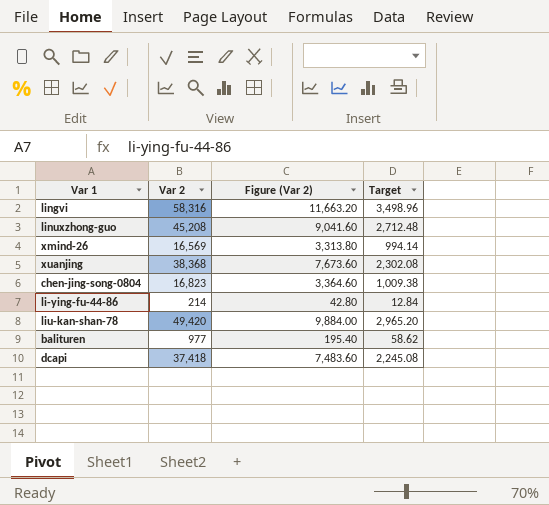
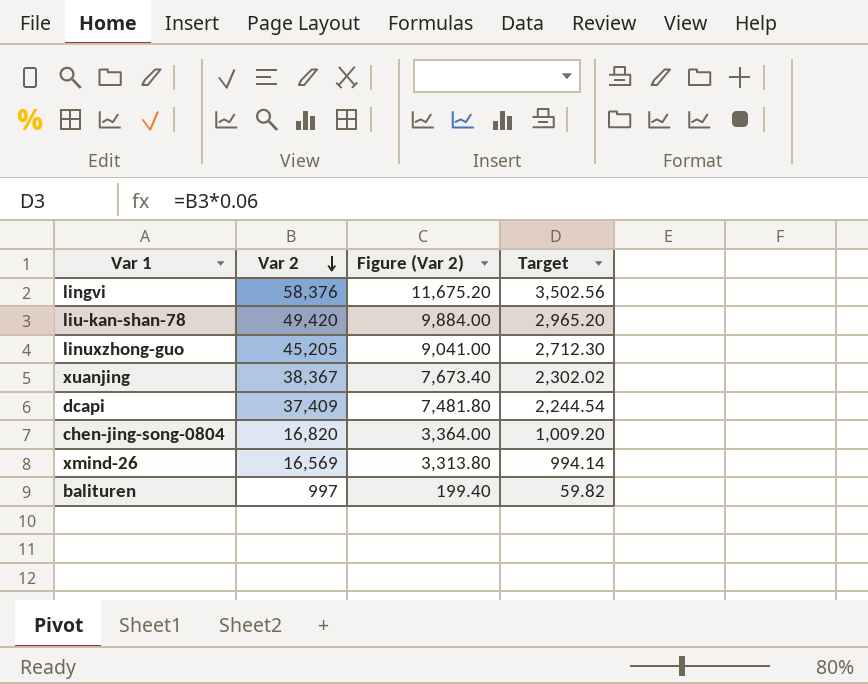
row order: none -> Var 2 descending
row li-ying-fu-44-86: 214 | 42.80 | 12.84 -> none
lingvi | Var 2: 58,316 -> 58,376
lingvi | Figure (Var 2): 11,663.20 -> 11,675.20
lingvi | Target: 3,498.96 -> 3,502.56
linuxzhong-guo | Var 2: 45,208 -> 45,205
linuxzhong-guo | Figure (Var 2): 9,041.60 -> 9,041.00
linuxzhong-guo | Target: 2,712.48 -> 2,712.30
xuanjing | Var 2: 38,368 -> 38,367
xuanjing | Figure (Var 2): 7,673.60 -> 7,673.40
xuanjing | Target: 2,302.08 -> 2,302.02
dcapi | Var 2: 37,418 -> 37,409
dcapi | Figure (Var 2): 7,483.60 -> 7,481.80
dcapi | Target: 2,245.08 -> 2,244.54
chen-jing-song-0804 | Var 2: 16,823 -> 16,820
chen-jing-song-0804 | Figure (Var 2): 3,364.60 -> 3,364.00
chen-jing-song-0804 | Target: 1,009.38 -> 1,009.20
balituren | Var 2: 977 -> 997
balituren | Figure (Var 2): 195.40 -> 199.40
balituren | Target: 58.62 -> 59.82

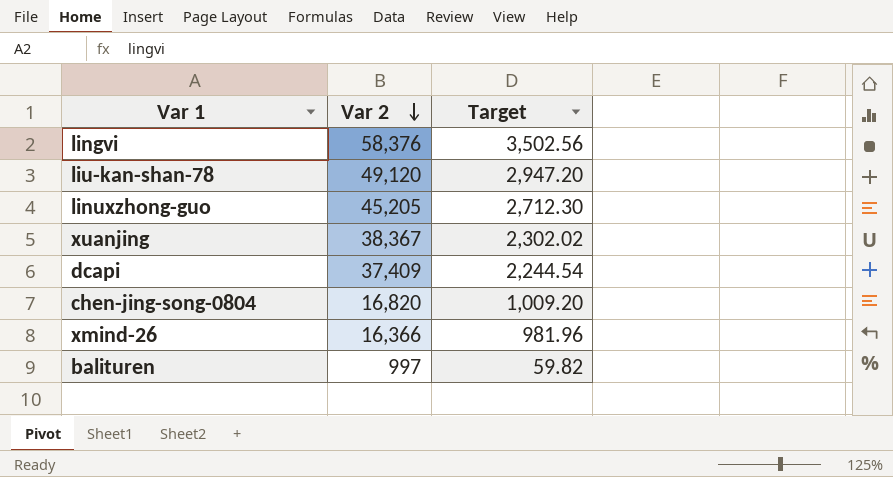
column Figure (Var 2) | formula: [Var 2] * 0.2 -> none
liu-kan-shan-78 | Var 2: 49,420 -> 49,120
liu-kan-shan-78 | Target: 2,965.20 -> 2,947.20
xmind-26 | Var 2: 16,569 -> 16,366
xmind-26 | Target: 994.14 -> 981.96

